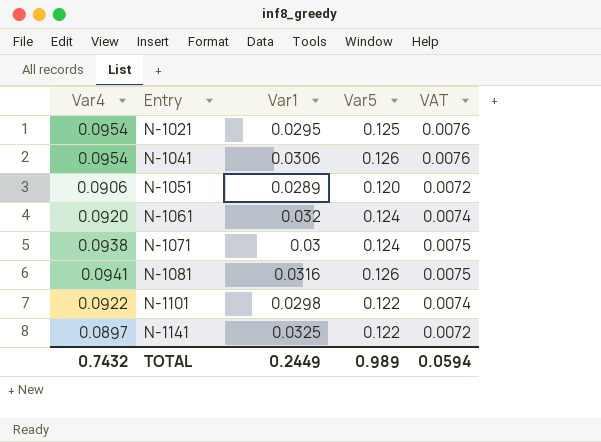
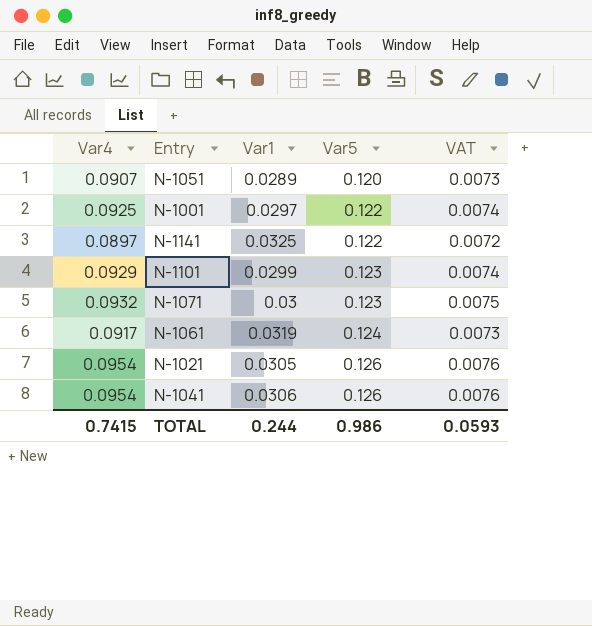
row order: Entry ascending -> Var5 ascending
row N-1081: 0.0941 | 0.0316 | 0.126 | 0.0075 -> none
N-1051 | Var4: 0.0906 -> 0.0907
N-1051 | VAT: 0.0072 -> 0.0073
row N-1001: none -> 0.0925 | 0.0297 | 0.122 | 0.0074
N-1101 | Var4: 0.0922 -> 0.0929
N-1101 | Var1: 0.0298 -> 0.0299
N-1101 | Var5: 0.122 -> 0.123
N-1071 | Var4: 0.0938 -> 0.0932
N-1071 | Var5: 0.124 -> 0.123
N-1061 | Var4: 0.0920 -> 0.0917
N-1061 | Var1: 0.032 -> 0.0319
N-1061 | VAT: 0.0074 -> 0.0073
N-1021 | Var1: 0.0295 -> 0.0305
N-1021 | Var5: 0.125 -> 0.126
TOTAL | Var4: 0.7432 -> 0.7415
TOTAL | Var1: 0.2449 -> 0.244
TOTAL | Var5: 0.989 -> 0.986
TOTAL | VAT: 0.0594 -> 0.0593

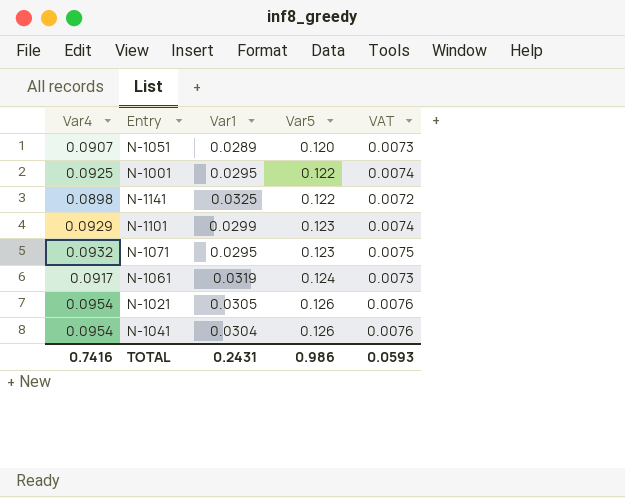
N-1001 | Var1: 0.0297 -> 0.0295
N-1141 | Var4: 0.0897 -> 0.0898
N-1071 | Var1: 0.03 -> 0.0295
N-1041 | Var1: 0.0306 -> 0.0304
TOTAL | Var4: 0.7415 -> 0.7416
TOTAL | Var1: 0.244 -> 0.2431

